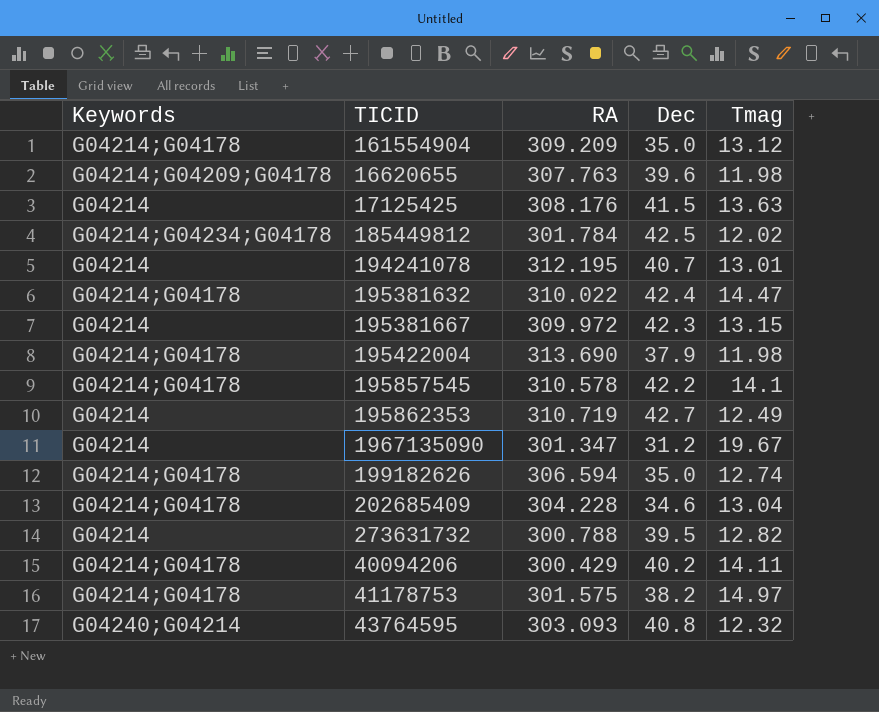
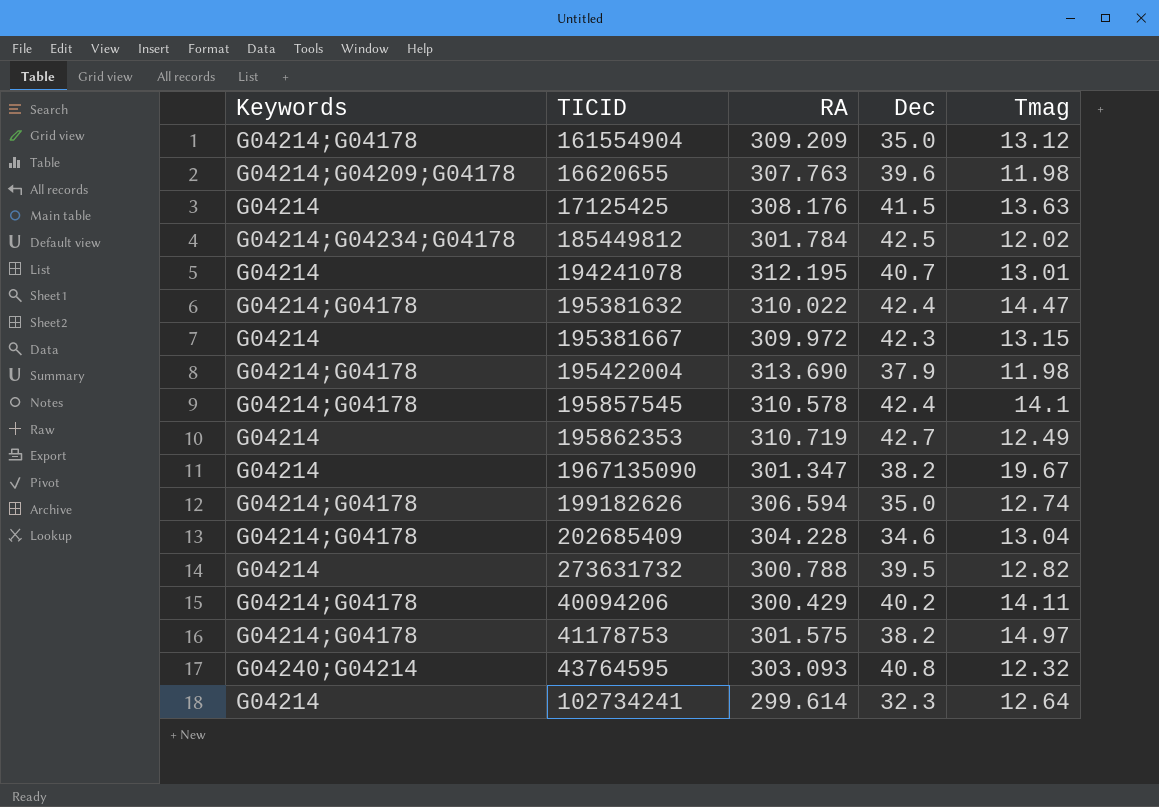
195857545 | Dec: 42.2 -> 42.4
1967135090 | Dec: 31.2 -> 38.2
row 102734241: none -> G04214 | 299.614 | 32.3 | 12.64

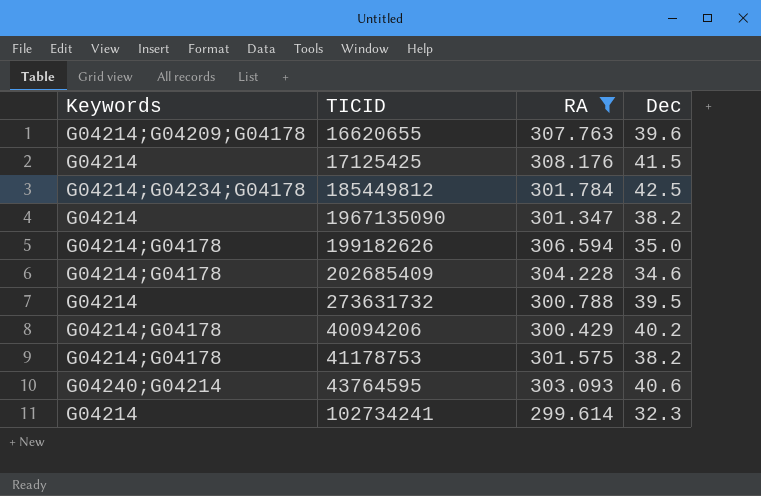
filter: none -> RA <= 308.176
column Tmag | position: 5 -> none
43764595 | Dec: 40.8 -> 40.6

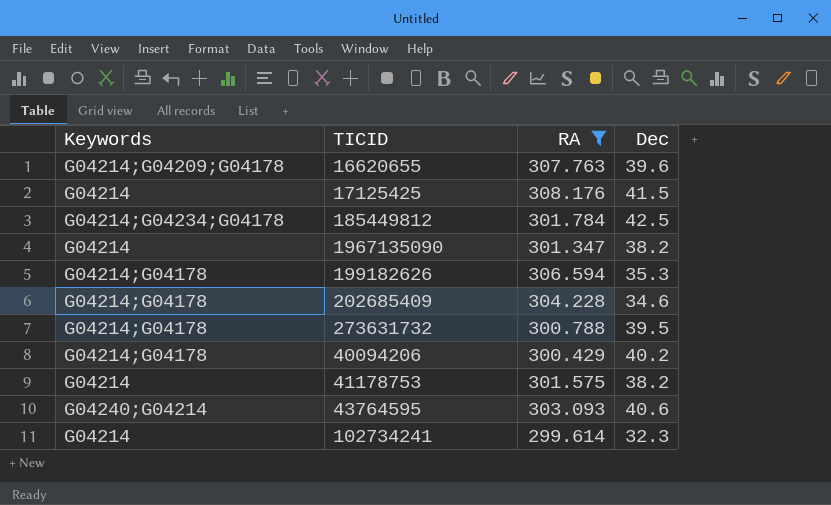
199182626 | Dec: 35.0 -> 35.3
273631732 | Keywords: G04214 -> G04214;G04178
41178753 | Keywords: G04214;G04178 -> G04214

